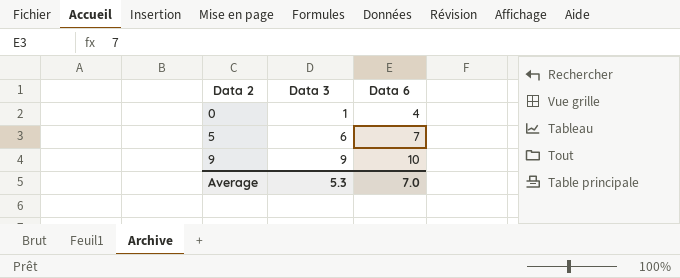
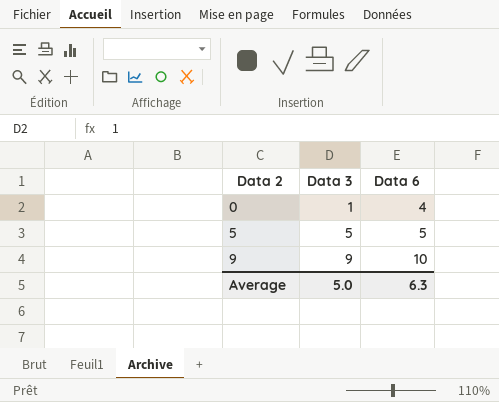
5 | Data 3: 6 -> 5
5 | Data 6: 7 -> 5
Average | Data 3: 5.3 -> 5.0
Average | Data 6: 7.0 -> 6.3

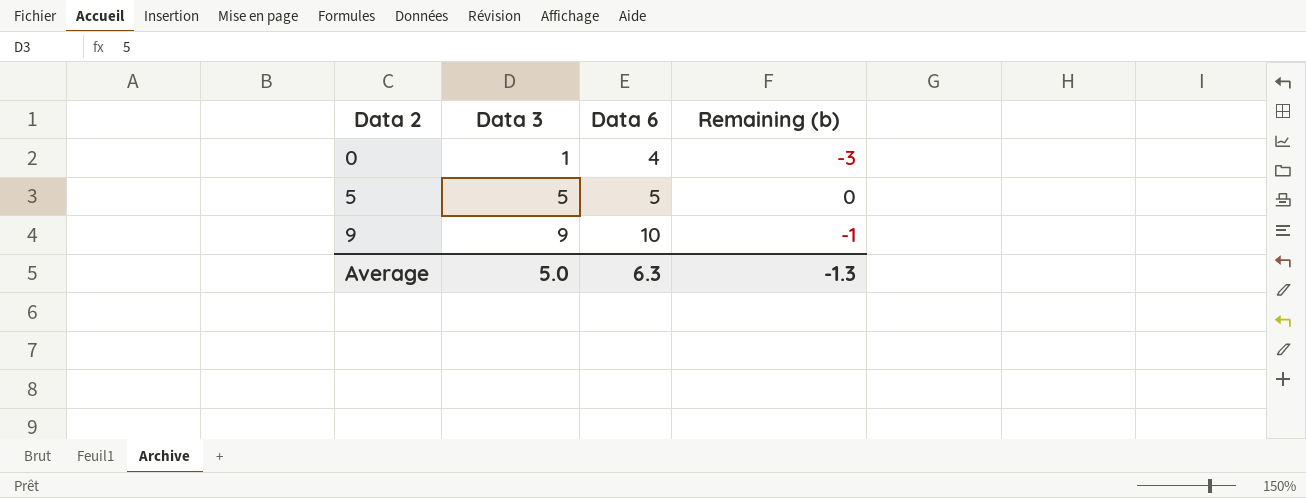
column Remaining (b) | formula: none -> [Data 3] - [Data 6]

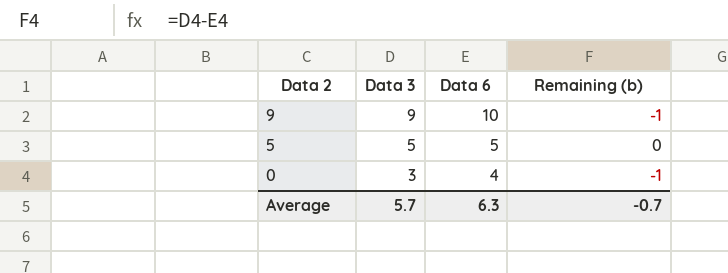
row order: Data 2 ascending -> Data 2 descending
0 | Data 3: 1 -> 3
0 | Remaining (b): -3 -> -1
Average | Data 3: 5.0 -> 5.7
Average | Remaining (b): -1.3 -> -0.7

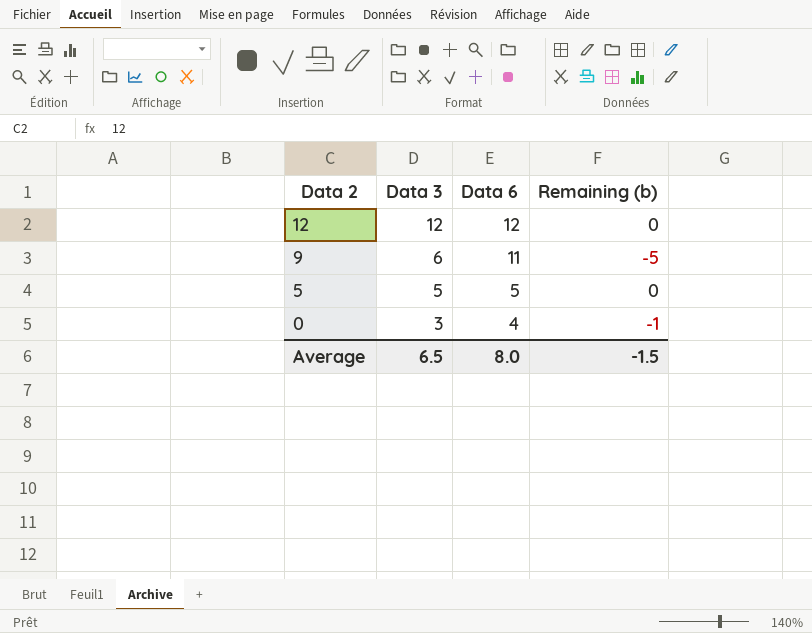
row 12: none -> 12 | 12 | 0
9 | Data 3: 9 -> 6
9 | Data 6: 10 -> 11
9 | Remaining (b): -1 -> -5
Average | Data 3: 5.7 -> 6.5
Average | Data 6: 6.3 -> 8.0
Average | Remaining (b): -0.7 -> -1.5

